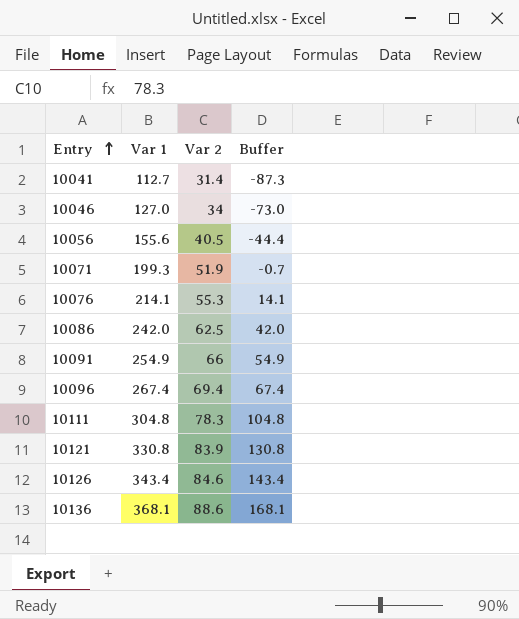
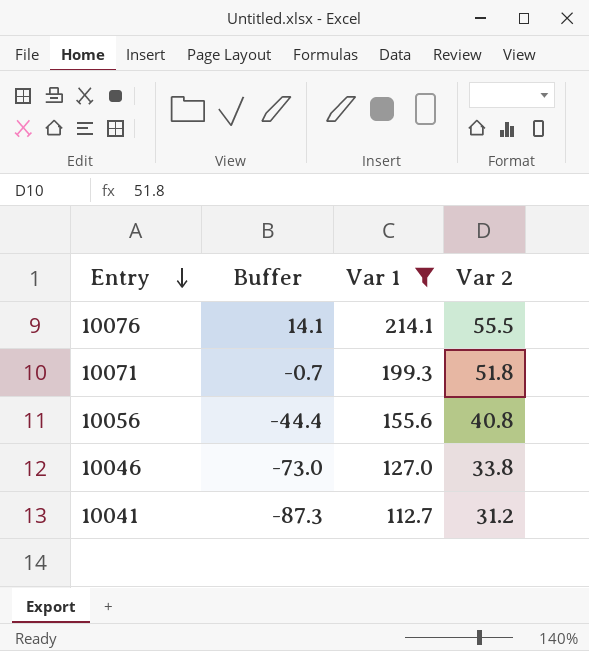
filter: none -> Var 1 <= 214.1
row order: Entry ascending -> Entry descending
column Buffer | position: 4 -> 2
10076 | Var 2: 55.3 -> 55.5
10071 | Var 2: 51.9 -> 51.8
10056 | Var 2: 40.5 -> 40.8
10046 | Var 2: 34 -> 33.8
10041 | Var 2: 31.4 -> 31.2

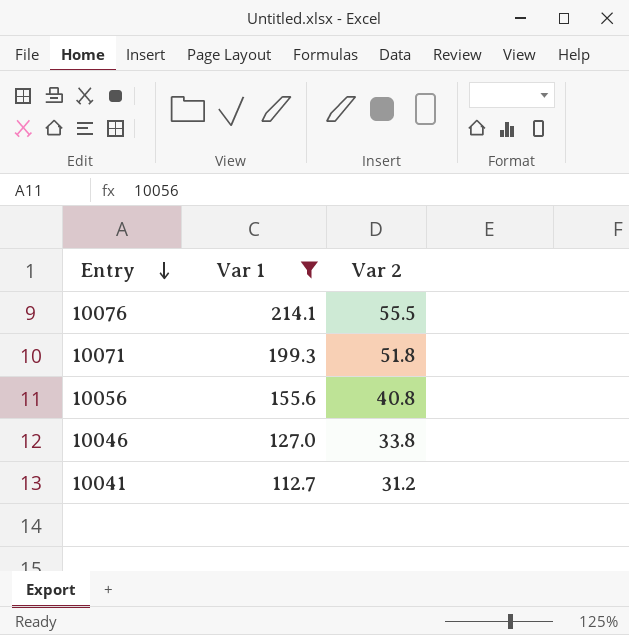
column Buffer | formula: [Var 1] - 200 -> none

